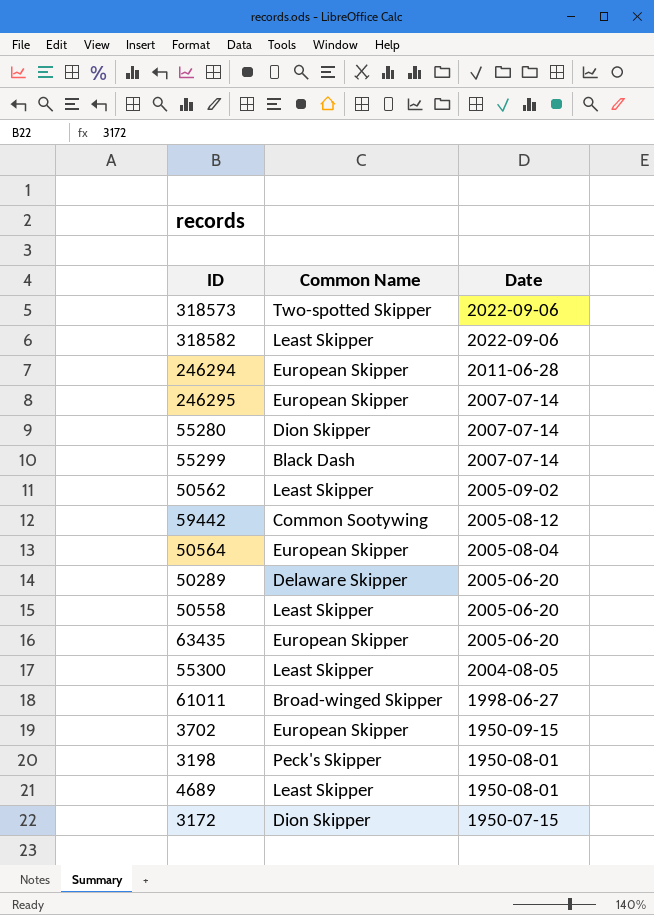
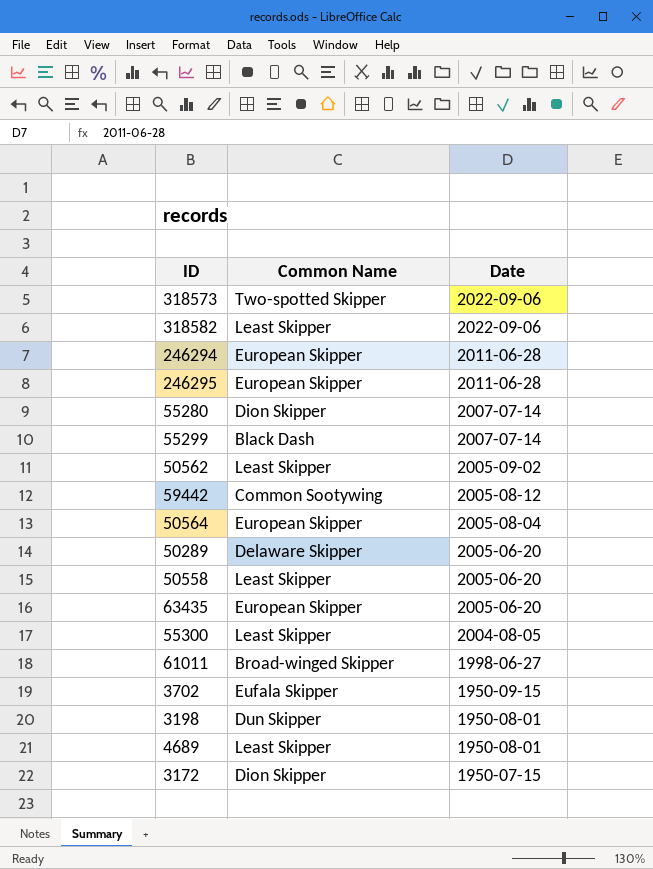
246295 | Date: 2007-07-14 -> 2011-06-28
3702 | Common Name: European Skipper -> Eufala Skipper
3198 | Common Name: Peck's Skipper -> Dun Skipper

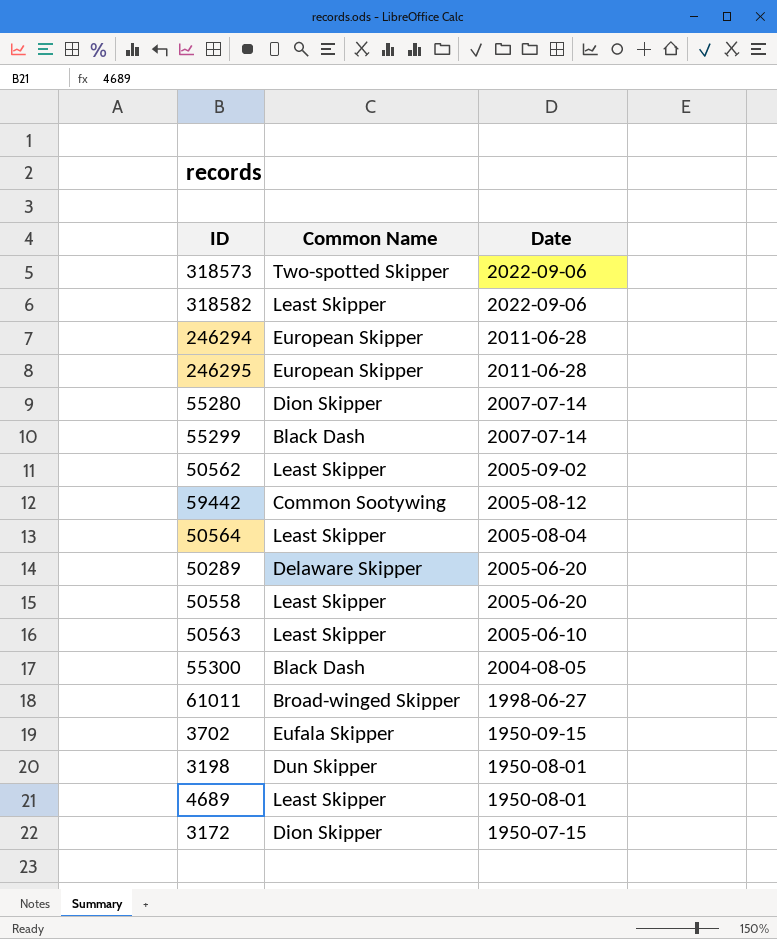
row 63435: European Skipper | 2005-06-20 -> none
50564 | Common Name: European Skipper -> Least Skipper
row 50563: none -> Least Skipper | 2005-06-10
55300 | Common Name: Least Skipper -> Black Dash

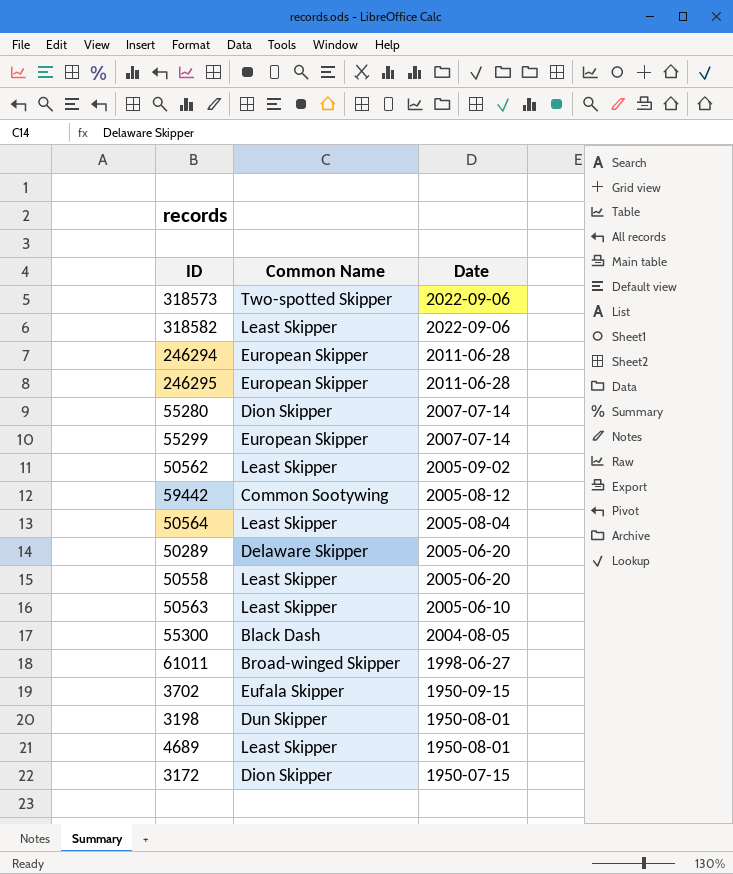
55299 | Common Name: Black Dash -> European Skipper

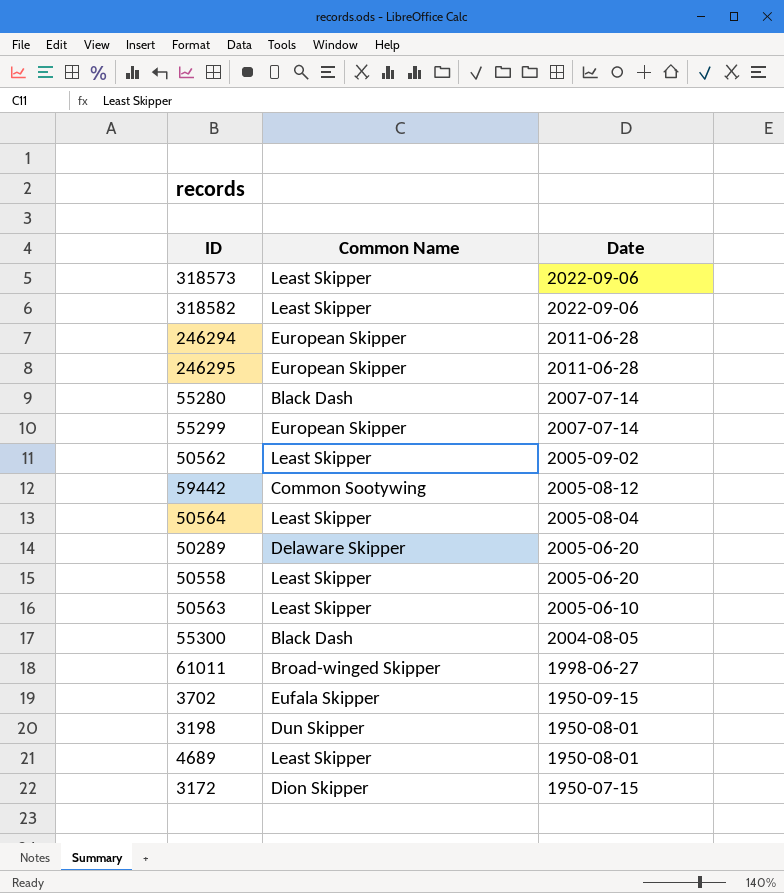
318573 | Common Name: Two-spotted Skipper -> Least Skipper
55280 | Common Name: Dion Skipper -> Black Dash

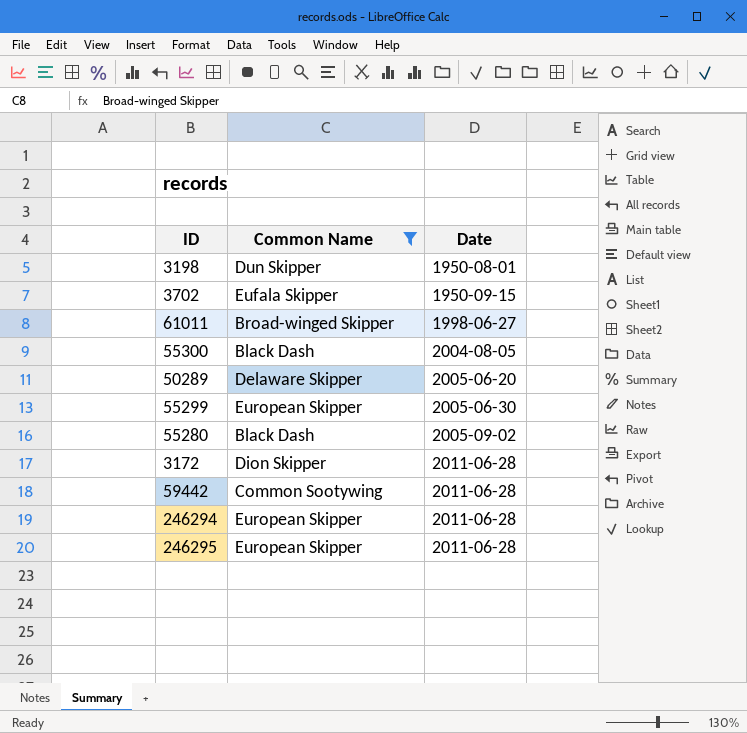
filter: none -> Common Name != Least Skipper
row order: Date descending -> Date ascending
55299 | Date: 2007-07-14 -> 2005-06-30
55280 | Date: 2007-07-14 -> 2005-09-02
3172 | Date: 1950-07-15 -> 2011-06-28
59442 | Date: 2005-08-12 -> 2011-06-28

